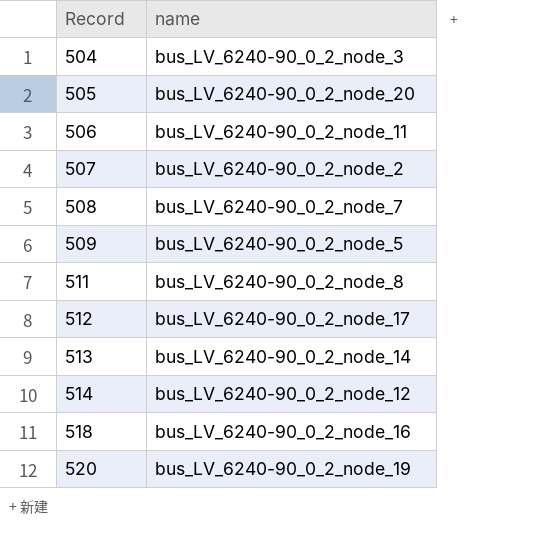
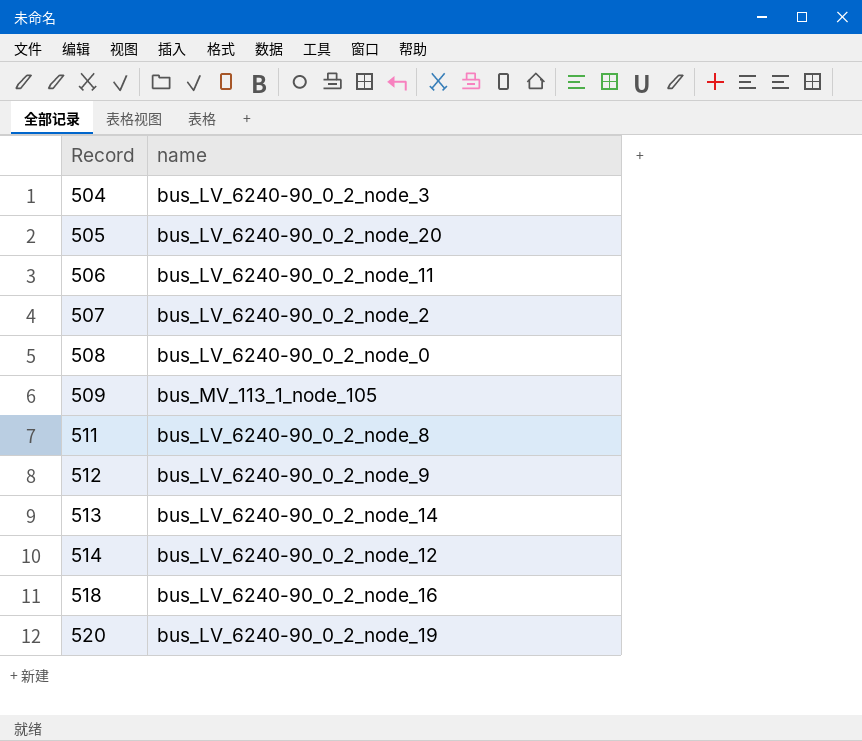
508 | name: bus_LV_6240-90_0_2_node_7 -> bus_LV_6240-90_0_2_node_0
509 | name: bus_LV_6240-90_0_2_node_5 -> bus_MV_113_1_node_105
512 | name: bus_LV_6240-90_0_2_node_17 -> bus_LV_6240-90_0_2_node_9

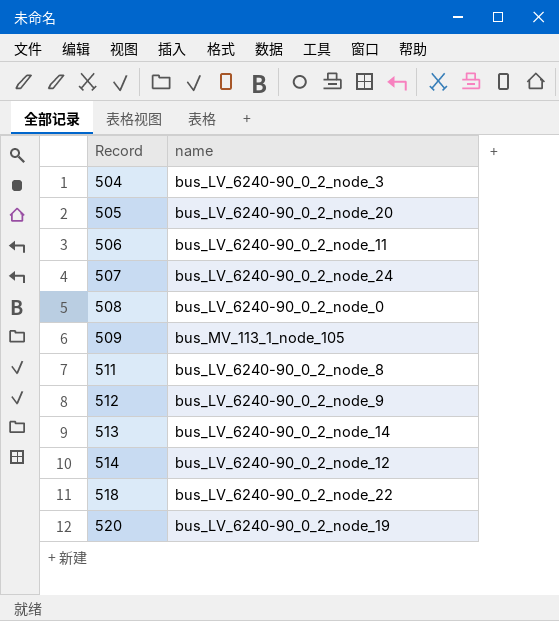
507 | name: bus_LV_6240-90_0_2_node_2 -> bus_LV_6240-90_0_2_node_24
518 | name: bus_LV_6240-90_0_2_node_16 -> bus_LV_6240-90_0_2_node_22

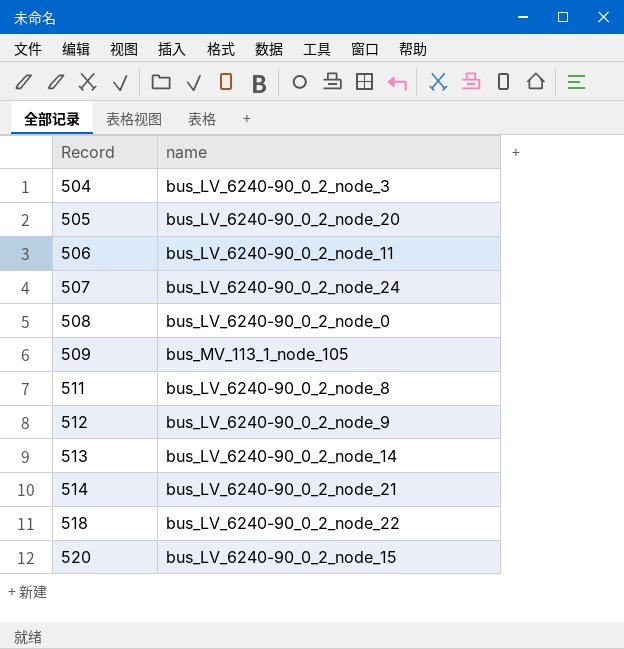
514 | name: bus_LV_6240-90_0_2_node_12 -> bus_LV_6240-90_0_2_node_21
520 | name: bus_LV_6240-90_0_2_node_19 -> bus_LV_6240-90_0_2_node_15

